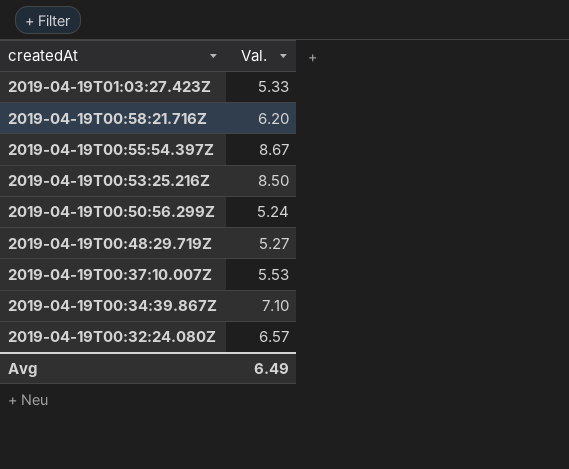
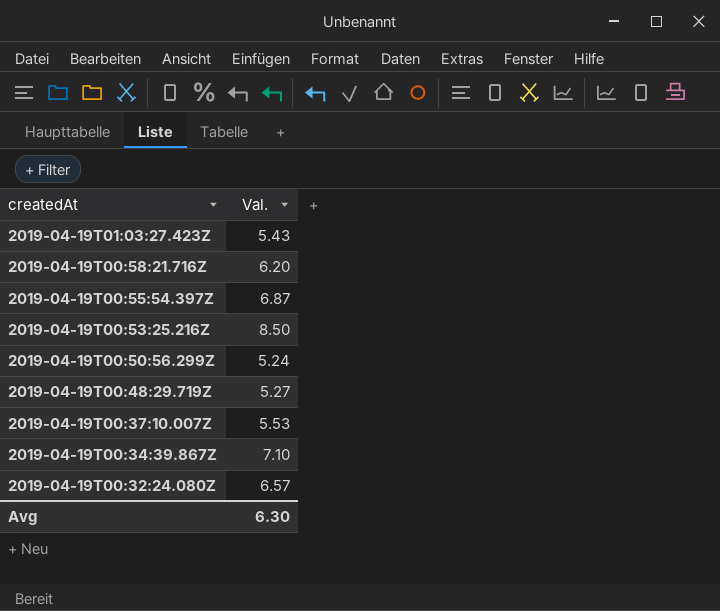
2019-04-19T01:03:27.423Z | Val.: 5.33 -> 5.43
2019-04-19T00:55:54.397Z | Val.: 8.67 -> 6.87
Avg | Val.: 6.49 -> 6.30

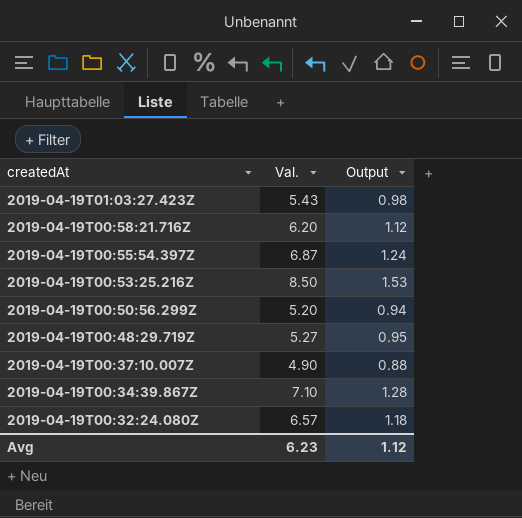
column Output | formula: none -> [Val.] * 0.18
2019-04-19T00:50:56.299Z | Val.: 5.24 -> 5.20
2019-04-19T00:37:10.007Z | Val.: 5.53 -> 4.90
Avg | Val.: 6.30 -> 6.23

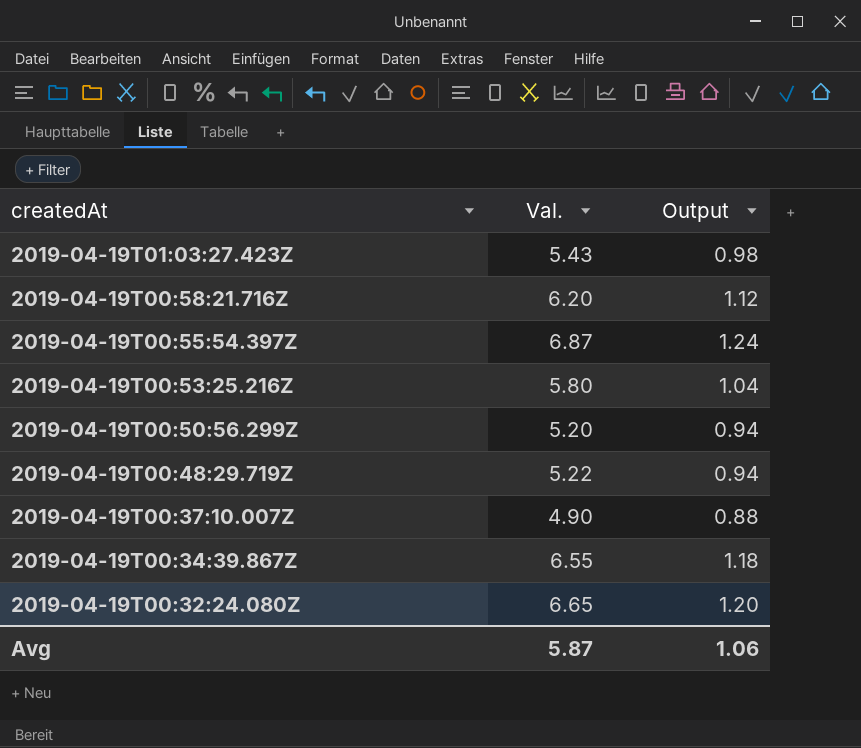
2019-04-19T00:53:25.216Z | Val.: 8.50 -> 5.80
2019-04-19T00:53:25.216Z | Output: 1.53 -> 1.04
2019-04-19T00:48:29.719Z | Val.: 5.27 -> 5.22
2019-04-19T00:48:29.719Z | Output: 0.95 -> 0.94
2019-04-19T00:34:39.867Z | Val.: 7.10 -> 6.55
2019-04-19T00:34:39.867Z | Output: 1.28 -> 1.18
2019-04-19T00:32:24.080Z | Val.: 6.57 -> 6.65
2019-04-19T00:32:24.080Z | Output: 1.18 -> 1.20
Avg | Val.: 6.23 -> 5.87
Avg | Output: 1.12 -> 1.06

